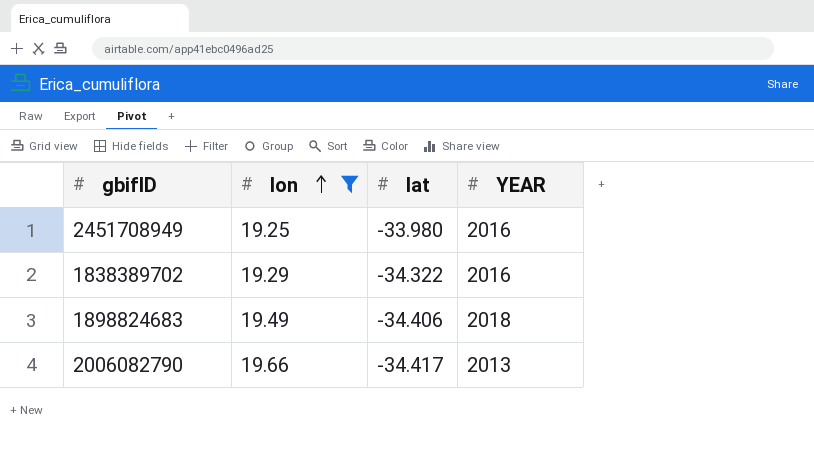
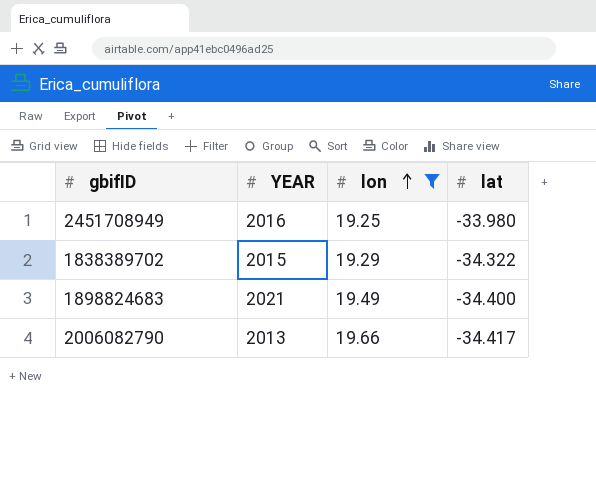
column YEAR | position: 4 -> 2
1838389702 | YEAR: 2016 -> 2015
1898824683 | YEAR: 2018 -> 2021
1898824683 | lat: -34.406 -> -34.400

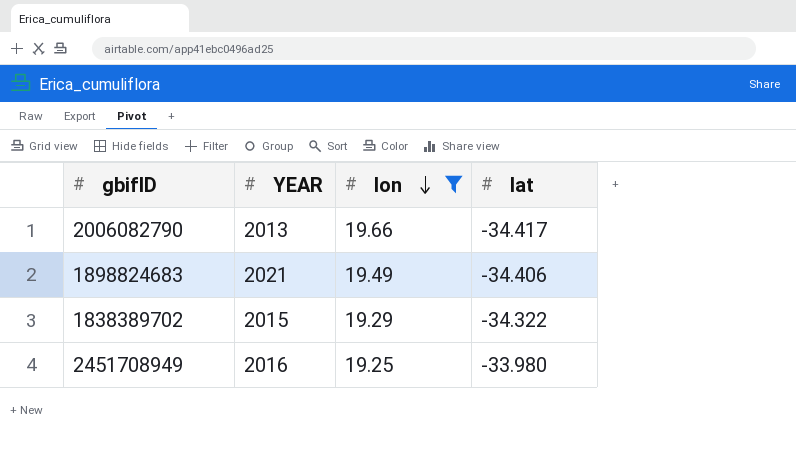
row order: lon ascending -> lon descending
1898824683 | lat: -34.400 -> -34.406

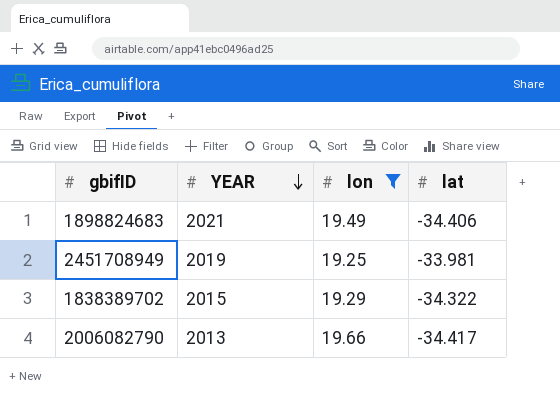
row order: lon descending -> YEAR descending
2451708949 | YEAR: 2016 -> 2019
2451708949 | lat: -33.980 -> -33.981

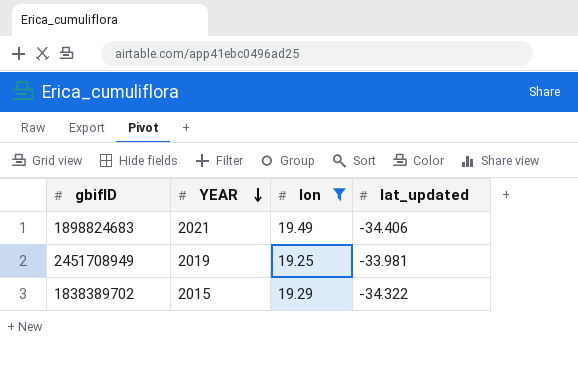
column name: lat -> lat_updated
row 2006082790: 2013 | 19.66 | -34.417 -> none

